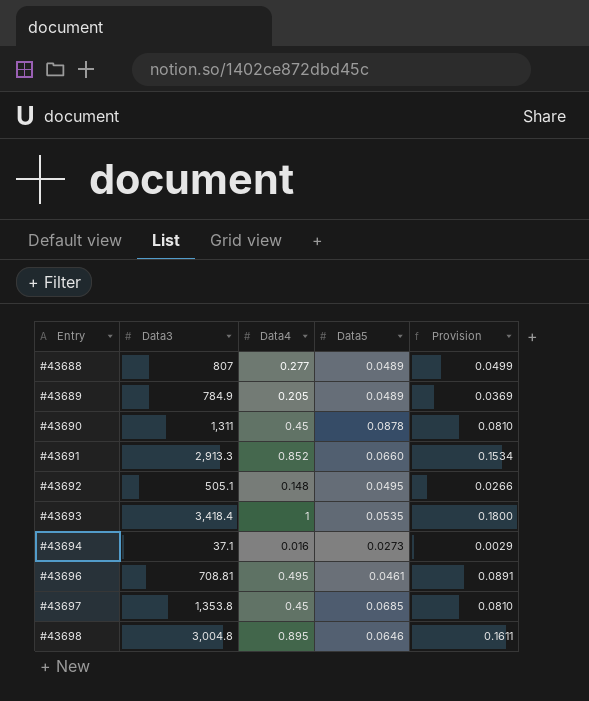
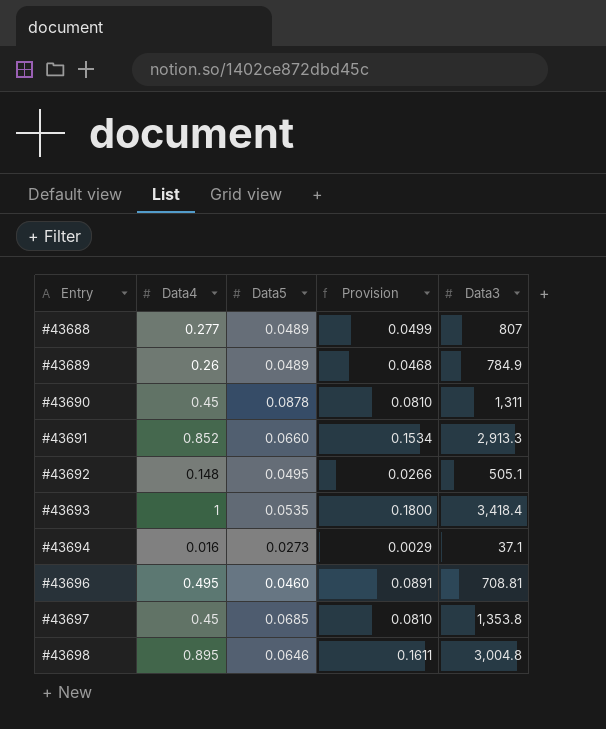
column Data3 | position: 2 -> 5
#43689 | Data4: 0.205 -> 0.26
#43689 | Provision: 0.0369 -> 0.0468
#43696 | Data5: 0.0461 -> 0.0460

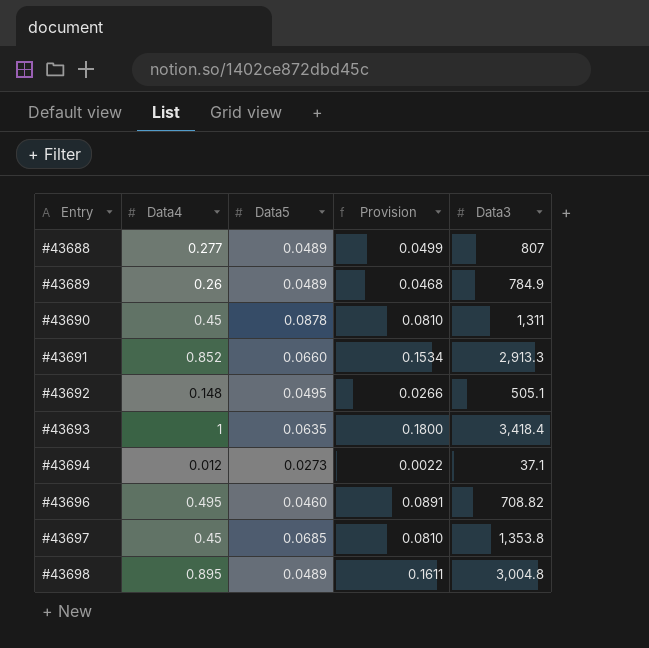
#43693 | Data5: 0.0535 -> 0.0635
#43694 | Data4: 0.016 -> 0.012
#43694 | Provision: 0.0029 -> 0.0022
#43696 | Data3: 708.81 -> 708.82
#43698 | Data5: 0.0646 -> 0.0489

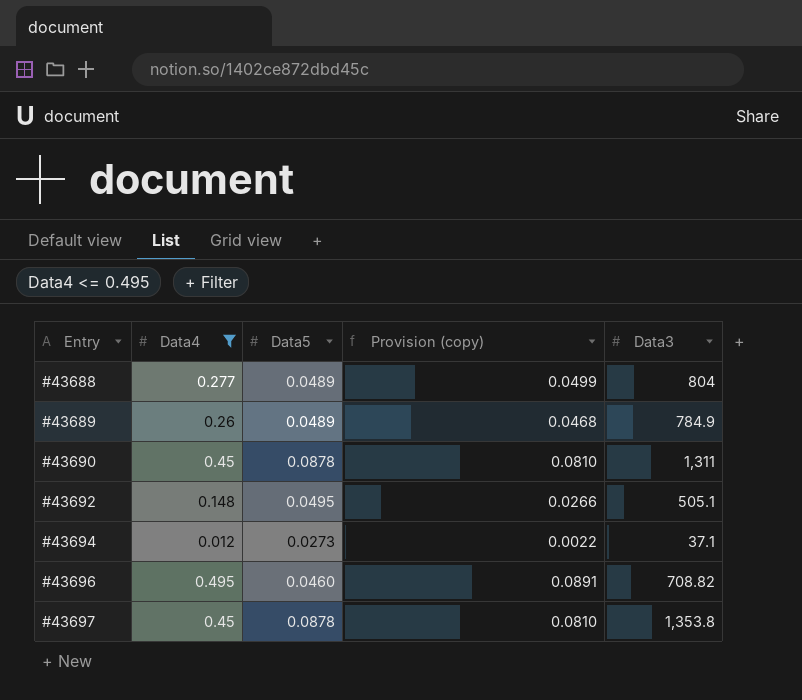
filter: none -> Data4 <= 0.495
column name: Provision -> Provision (copy)
#43688 | Data3: 807 -> 804
#43697 | Data5: 0.0685 -> 0.0878

